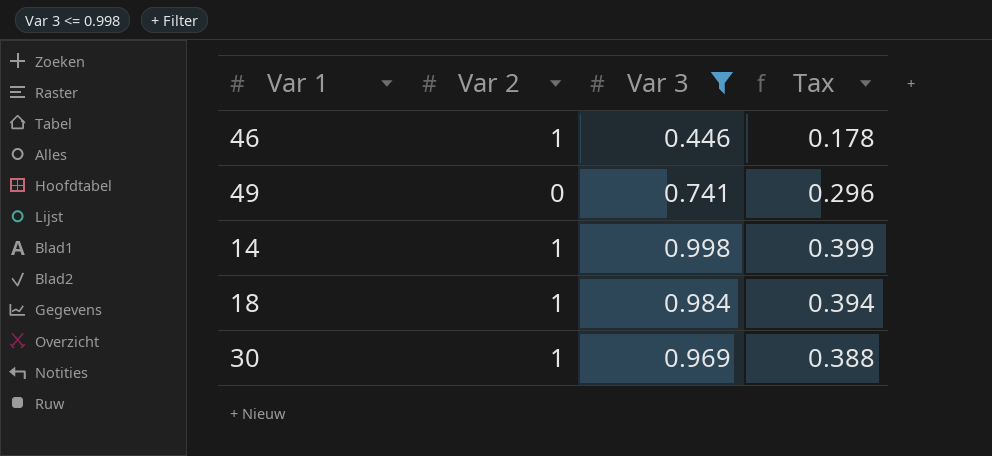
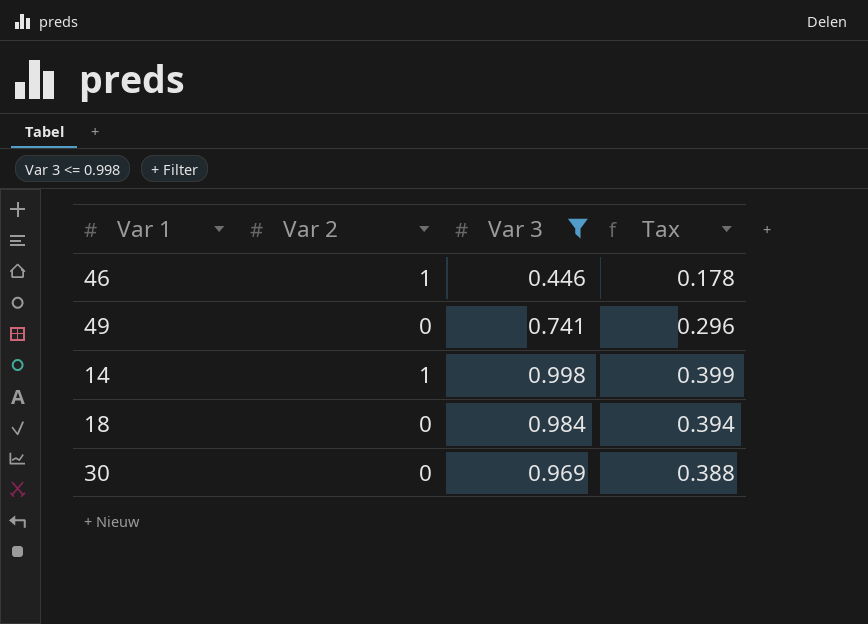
18 | Var 2: 1 -> 0
30 | Var 2: 1 -> 0

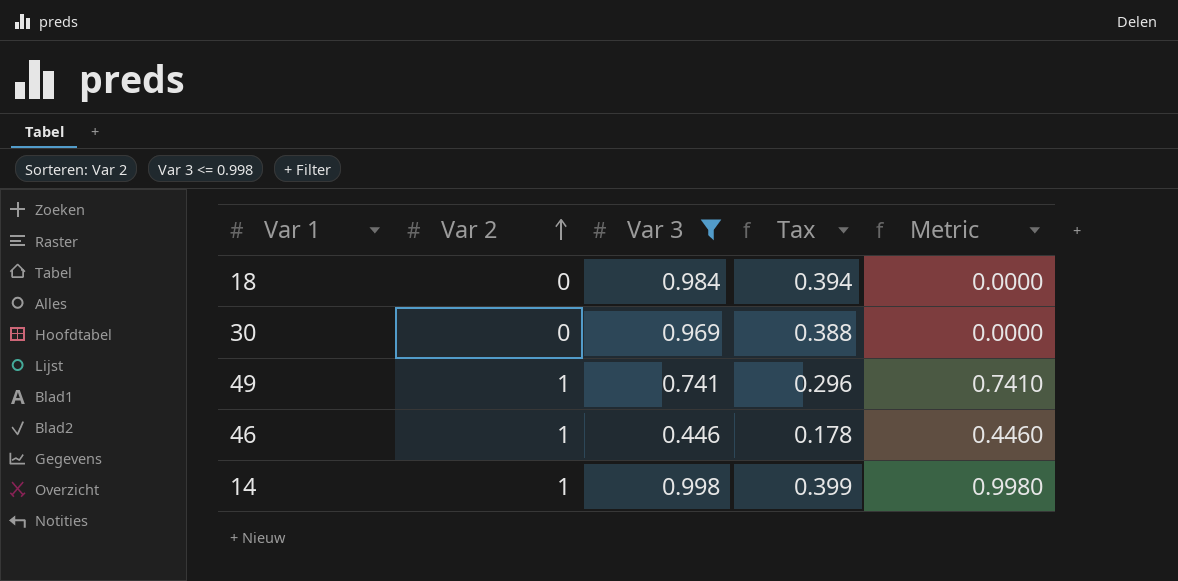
row order: none -> Var 2 ascending
column Metric | formula: none -> [Var 2] * [Var 3]
49 | Var 2: 0 -> 1

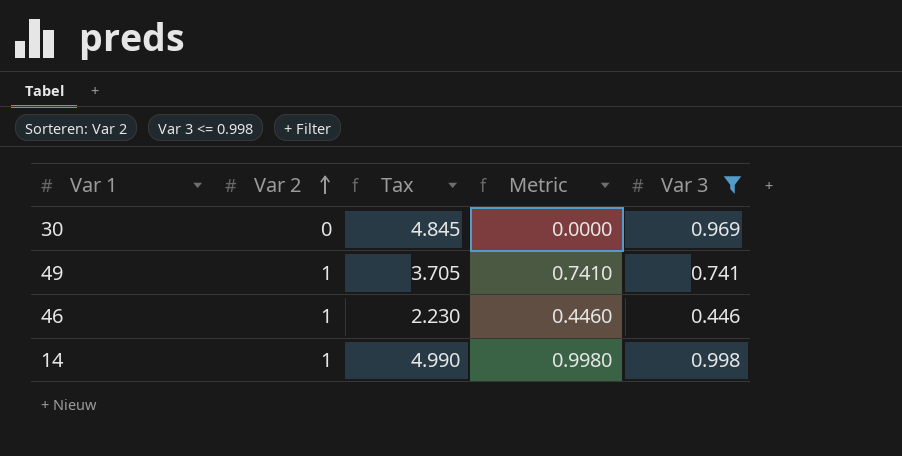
column Tax | formula: [Var 3] * 0.4 -> [Var 3] * 5
column Var 3 | position: 3 -> 5
row 18: 0 | 0.984 | 0.394 | 0.0000 -> none

